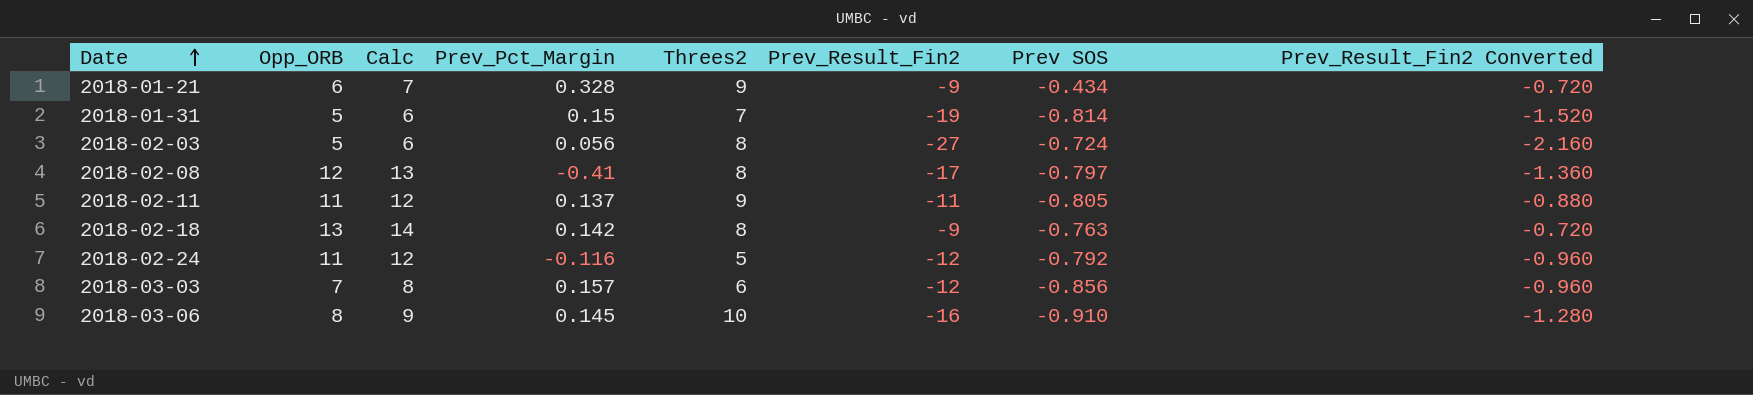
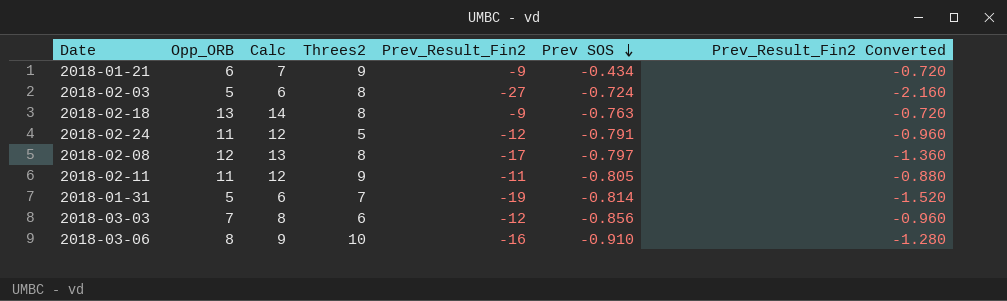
row order: Date ascending -> Prev SOS descending
column Prev_Pct_Margin | position: 4 -> none
2018-02-24 | Prev SOS: -0.792 -> -0.791

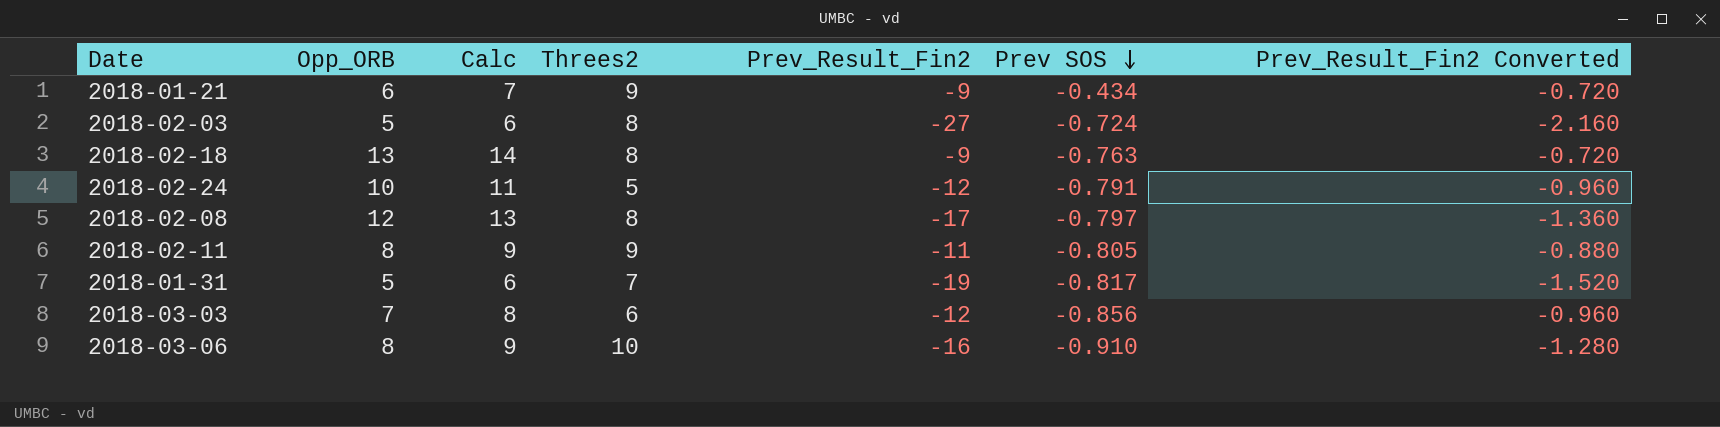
2018-02-24 | Opp_ORB: 11 -> 10
2018-02-24 | Calc: 12 -> 11
2018-02-11 | Opp_ORB: 11 -> 8
2018-02-11 | Calc: 12 -> 9
2018-01-31 | Prev SOS: -0.814 -> -0.817

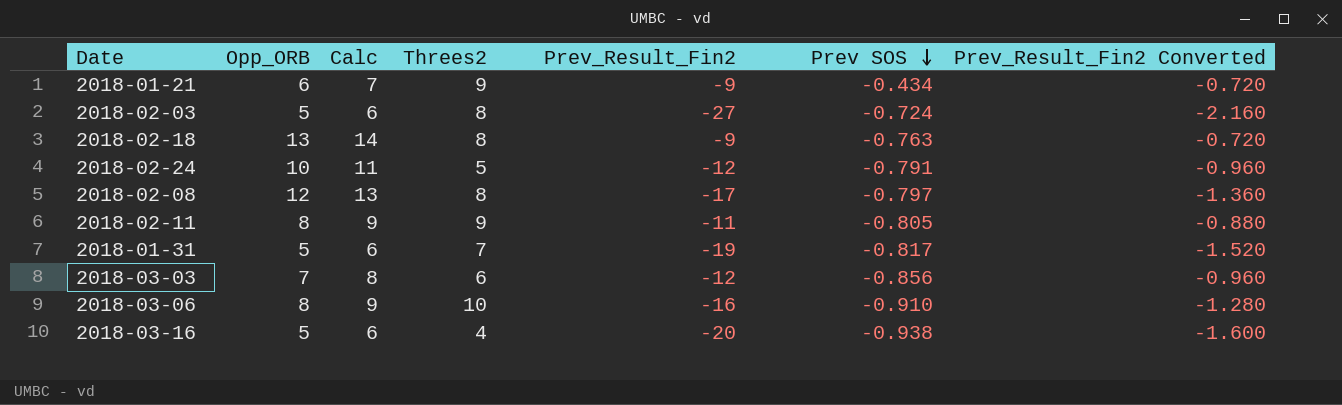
row 2018-03-16: none -> 5 | 6 | 4 | -20 | -0.938 | -1.600

